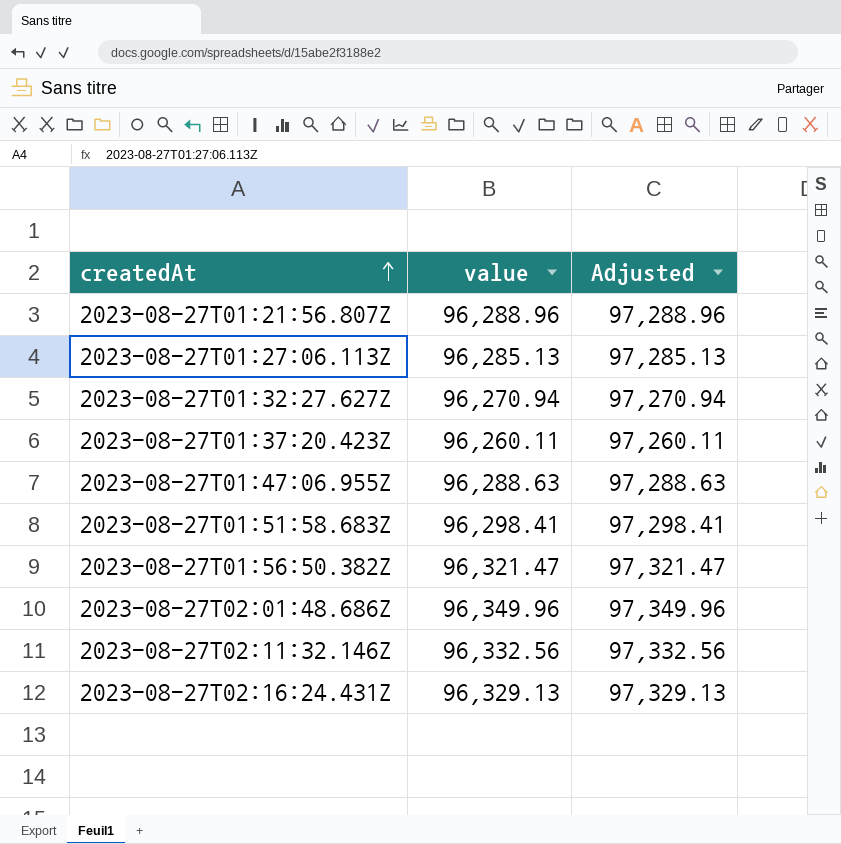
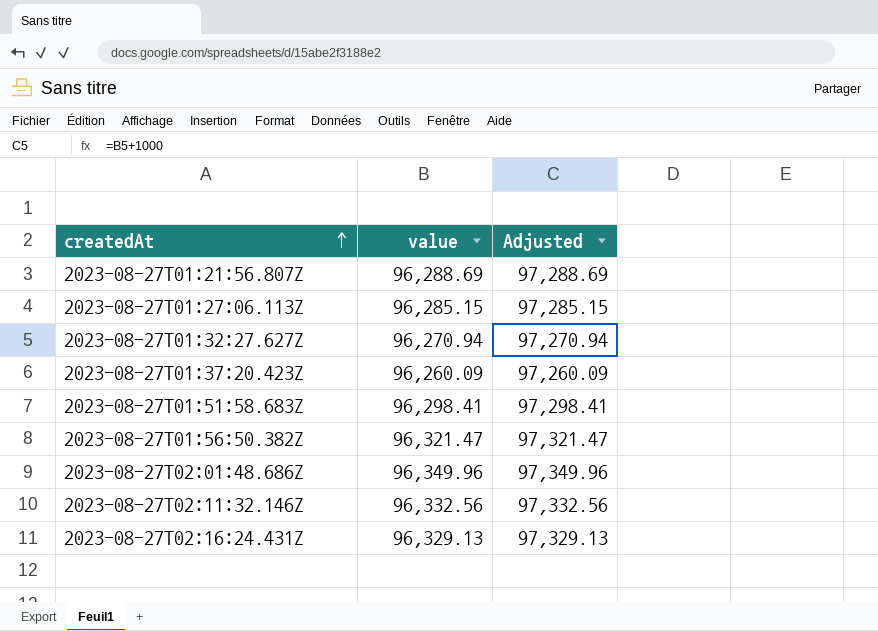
row 2023-08-27T01:47:06.955Z: 96,288.63 | 97,288.63 -> none
2023-08-27T01:21:56.807Z | value: 96,288.96 -> 96,288.69
2023-08-27T01:21:56.807Z | Adjusted: 97,288.96 -> 97,288.69
2023-08-27T01:27:06.113Z | value: 96,285.13 -> 96,285.15
2023-08-27T01:27:06.113Z | Adjusted: 97,285.13 -> 97,285.15
2023-08-27T01:37:20.423Z | value: 96,260.11 -> 96,260.09
2023-08-27T01:37:20.423Z | Adjusted: 97,260.11 -> 97,260.09

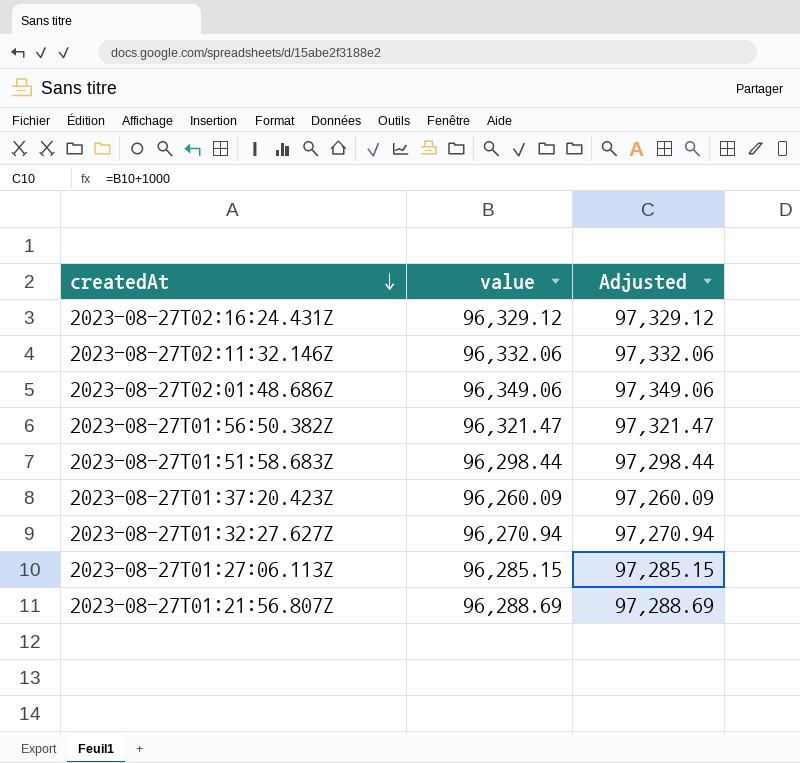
row order: createdAt ascending -> createdAt descending
2023-08-27T02:16:24.431Z | value: 96,329.13 -> 96,329.12
2023-08-27T02:16:24.431Z | Adjusted: 97,329.13 -> 97,329.12
2023-08-27T02:11:32.146Z | value: 96,332.56 -> 96,332.06
2023-08-27T02:11:32.146Z | Adjusted: 97,332.56 -> 97,332.06
2023-08-27T02:01:48.686Z | value: 96,349.96 -> 96,349.06
2023-08-27T02:01:48.686Z | Adjusted: 97,349.96 -> 97,349.06
2023-08-27T01:51:58.683Z | value: 96,298.41 -> 96,298.44
2023-08-27T01:51:58.683Z | Adjusted: 97,298.41 -> 97,298.44

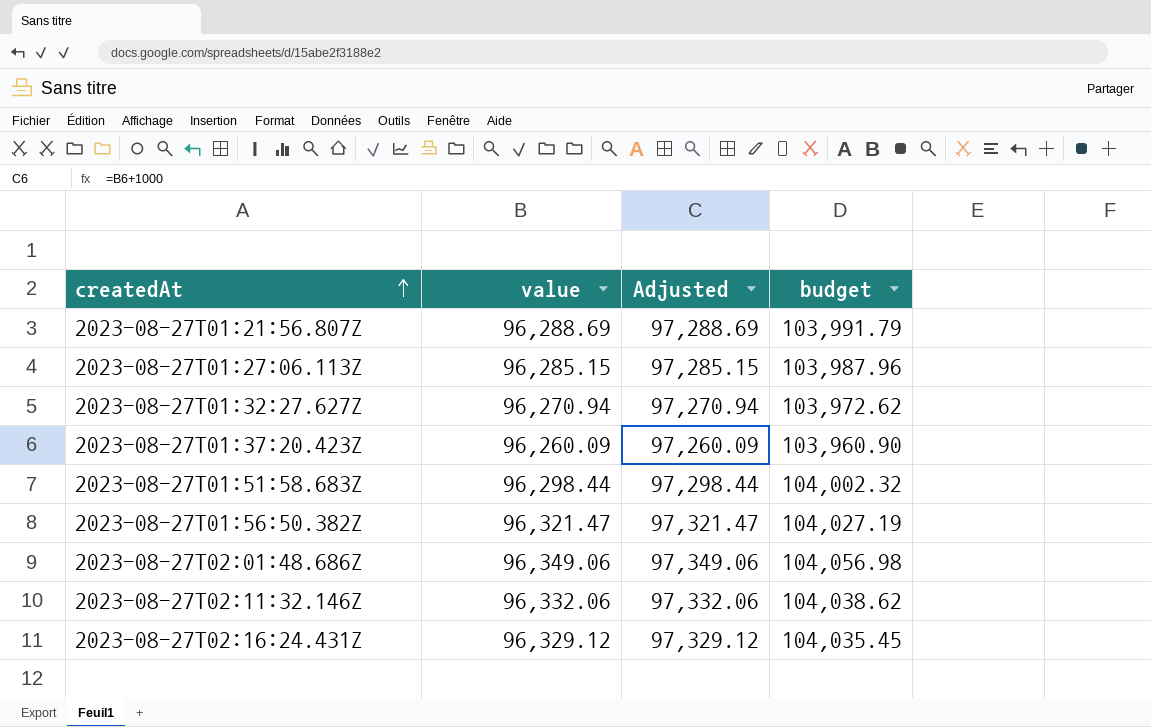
row order: createdAt descending -> createdAt ascending
column budget | formula: none -> [value] * 1.08

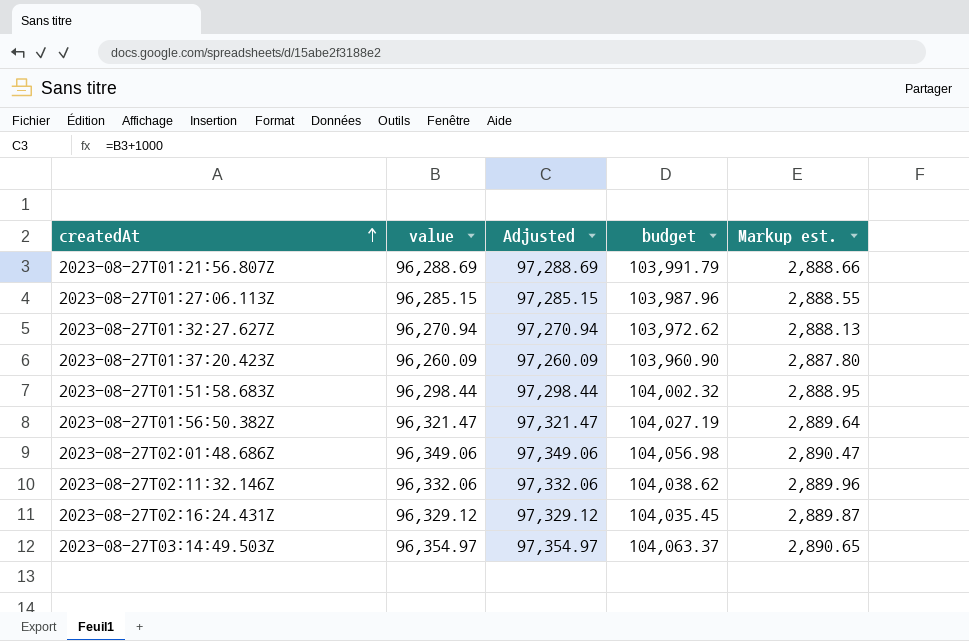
column Markup est. | formula: none -> [value] * 0.03
row 2023-08-27T03:14:49.503Z: none -> 96,354.97 | 97,354.97 | 104,063.37 | 2,890.65

